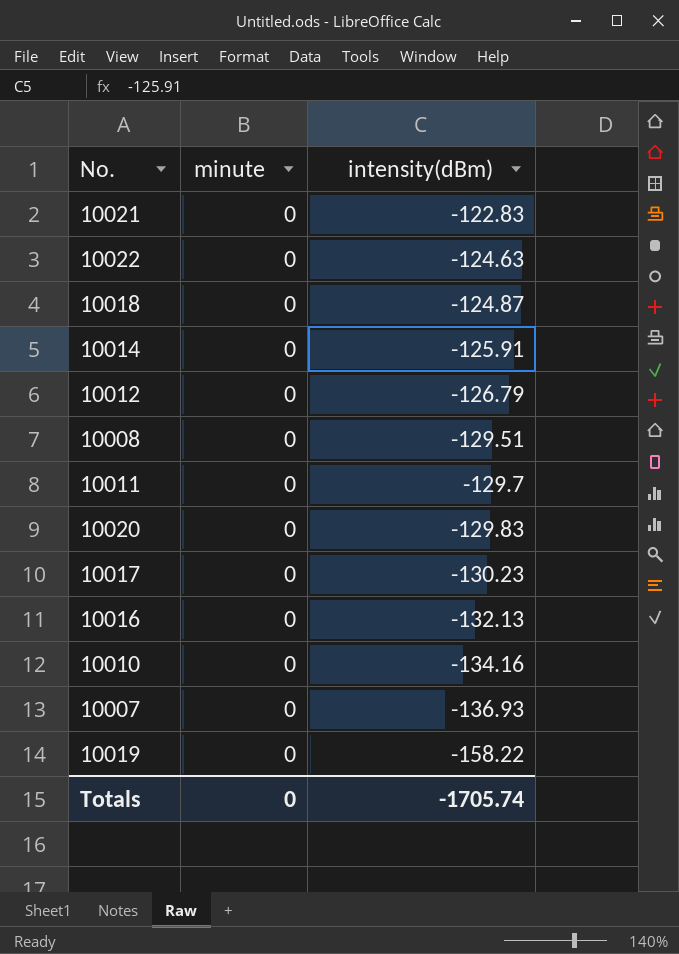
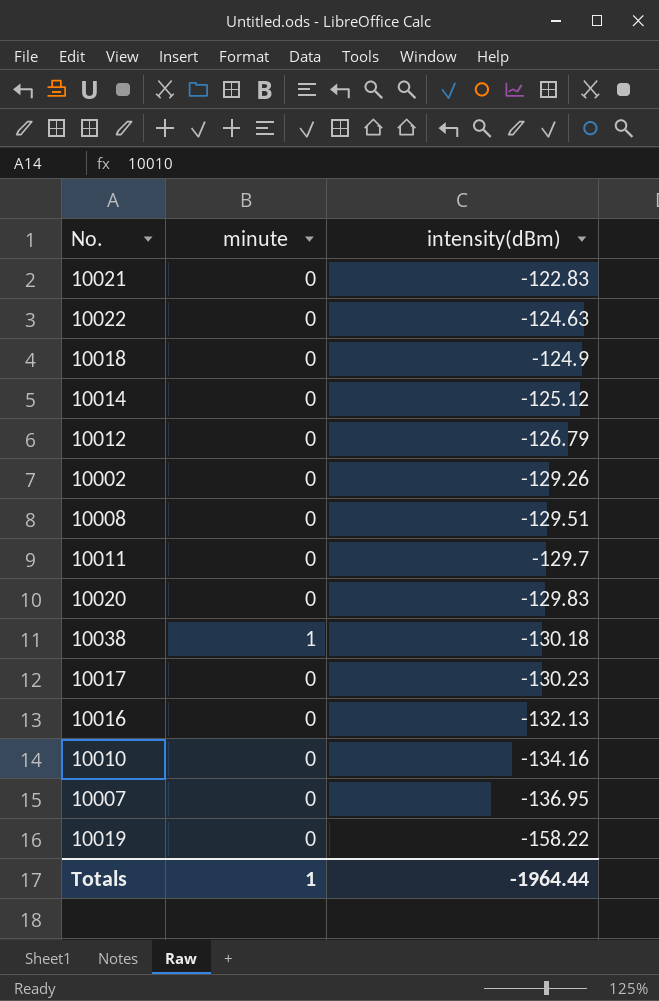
10018 | intensity(dBm): -124.87 -> -124.9
10014 | intensity(dBm): -125.91 -> -125.12
row 10002: none -> 0 | -129.26
row 10038: none -> 1 | -130.18
10007 | intensity(dBm): -136.93 -> -136.95
Totals | minute: 0 -> 1
Totals | intensity(dBm): -1705.74 -> -1964.44

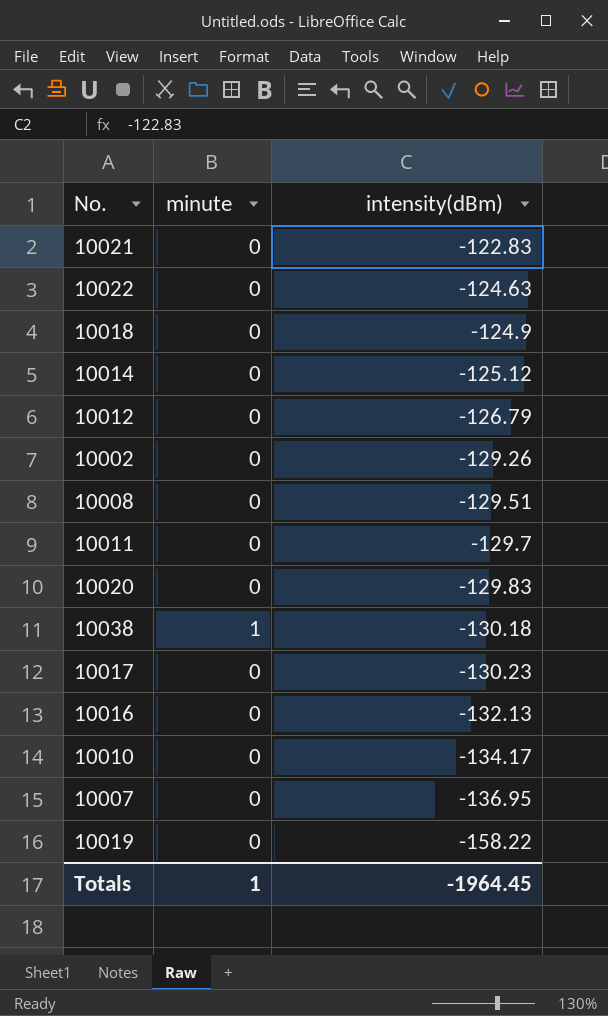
10010 | intensity(dBm): -134.16 -> -134.17
Totals | intensity(dBm): -1964.44 -> -1964.45

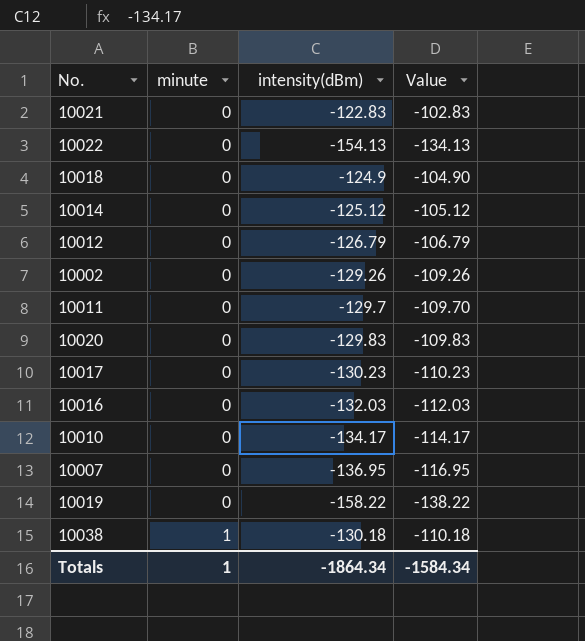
row order: intensity(dBm) descending -> minute ascending
column Value | formula: none -> [intensity(dBm)] + 20
row 10008: 0 | -129.51 -> none
10022 | intensity(dBm): -124.63 -> -154.13
10016 | intensity(dBm): -132.13 -> -132.03
Totals | intensity(dBm): -1964.45 -> -1864.34

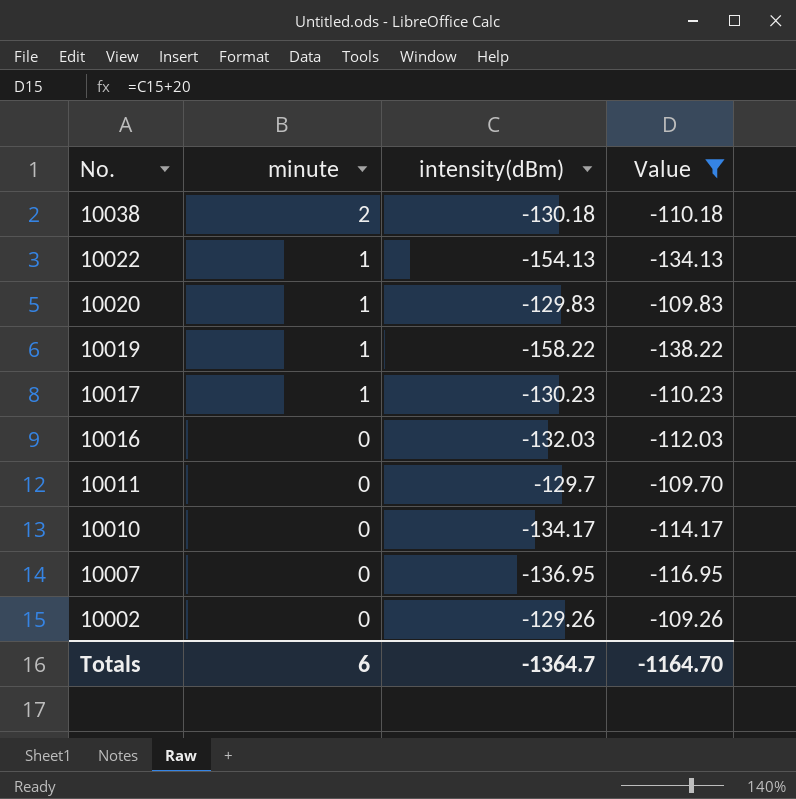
filter: none -> Value <= -109.26
row order: minute ascending -> No. descending
10038 | minute: 1 -> 2
10022 | minute: 0 -> 1
10020 | minute: 0 -> 1
10019 | minute: 0 -> 1
10017 | minute: 0 -> 1
Totals | minute: 1 -> 6
Totals | intensity(dBm): -1864.34 -> -1364.7
Totals | Value: -1584.34 -> -1164.70

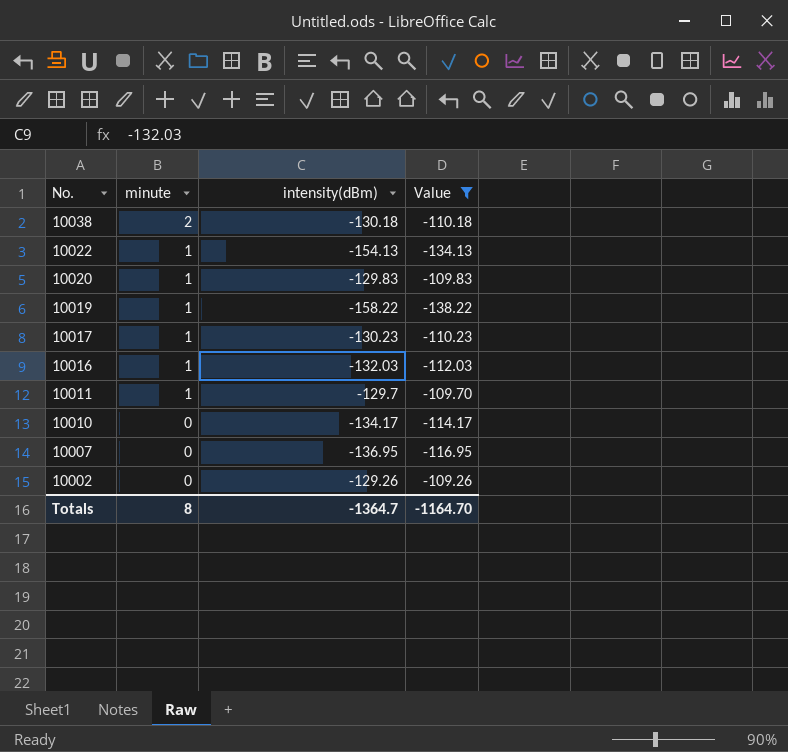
10016 | minute: 0 -> 1
10011 | minute: 0 -> 1
Totals | minute: 6 -> 8

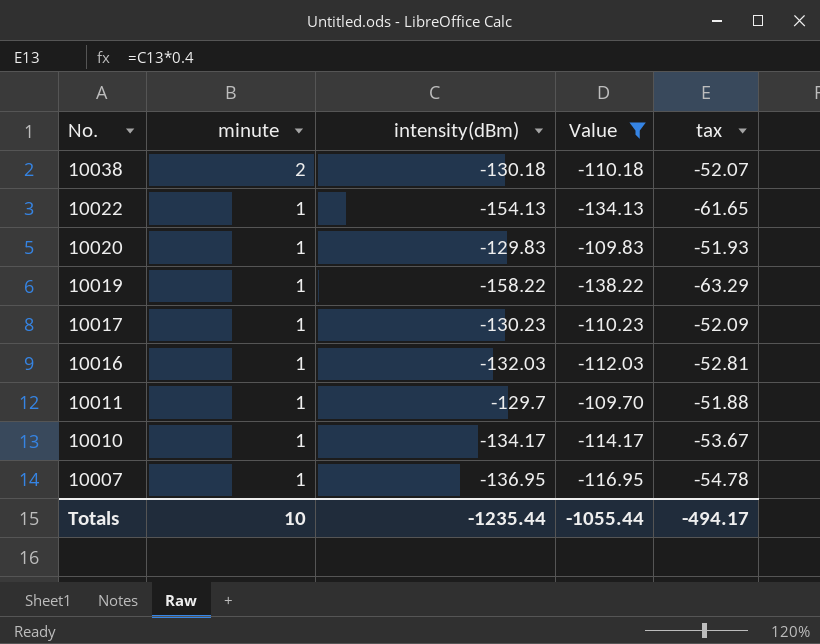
column tax | formula: none -> [intensity(dBm)] * 0.4
row 10002: 0 | -129.26 | -109.26 -> none
10010 | minute: 0 -> 1
10007 | minute: 0 -> 1
Totals | minute: 8 -> 10
Totals | intensity(dBm): -1364.7 -> -1235.44
Totals | Value: -1164.70 -> -1055.44

